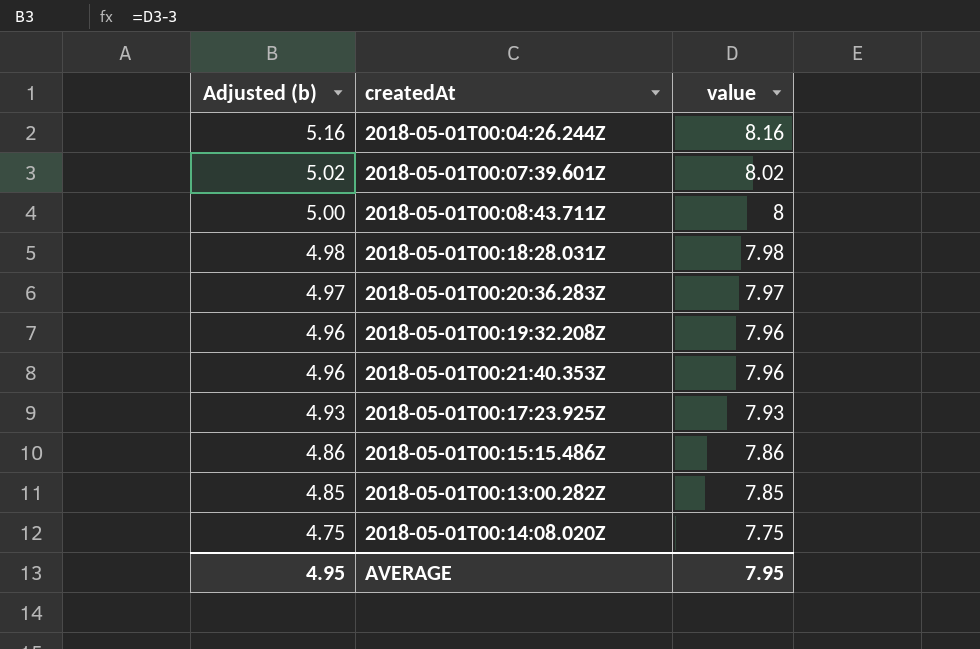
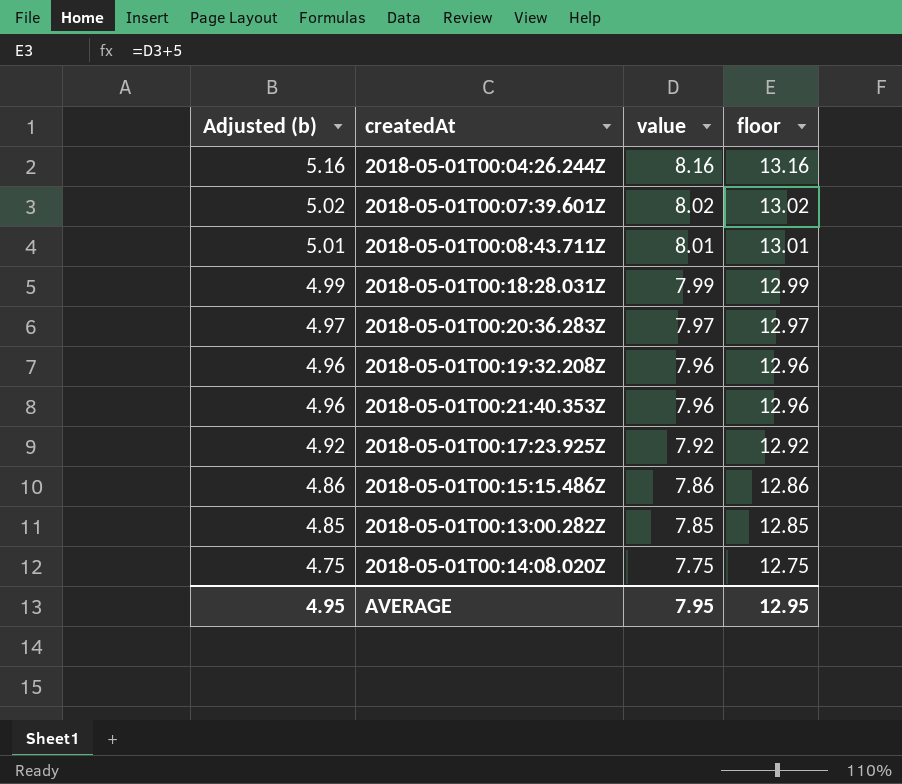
column floor | formula: none -> [value] + 5
2018-05-01T00:08:43.711Z | Adjusted (b): 5.00 -> 5.01
2018-05-01T00:08:43.711Z | value: 8 -> 8.01
2018-05-01T00:18:28.031Z | Adjusted (b): 4.98 -> 4.99
2018-05-01T00:18:28.031Z | value: 7.98 -> 7.99
2018-05-01T00:17:23.925Z | Adjusted (b): 4.93 -> 4.92
2018-05-01T00:17:23.925Z | value: 7.93 -> 7.92

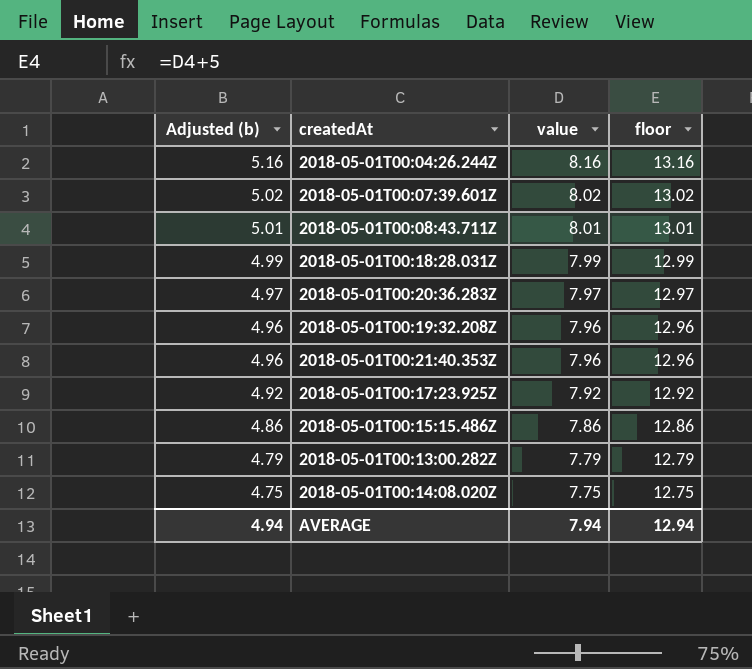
2018-05-01T00:13:00.282Z | Adjusted (b): 4.85 -> 4.79
2018-05-01T00:13:00.282Z | value: 7.85 -> 7.79
2018-05-01T00:13:00.282Z | floor: 12.85 -> 12.79
AVERAGE | Adjusted (b): 4.95 -> 4.94
AVERAGE | value: 7.95 -> 7.94
AVERAGE | floor: 12.95 -> 12.94

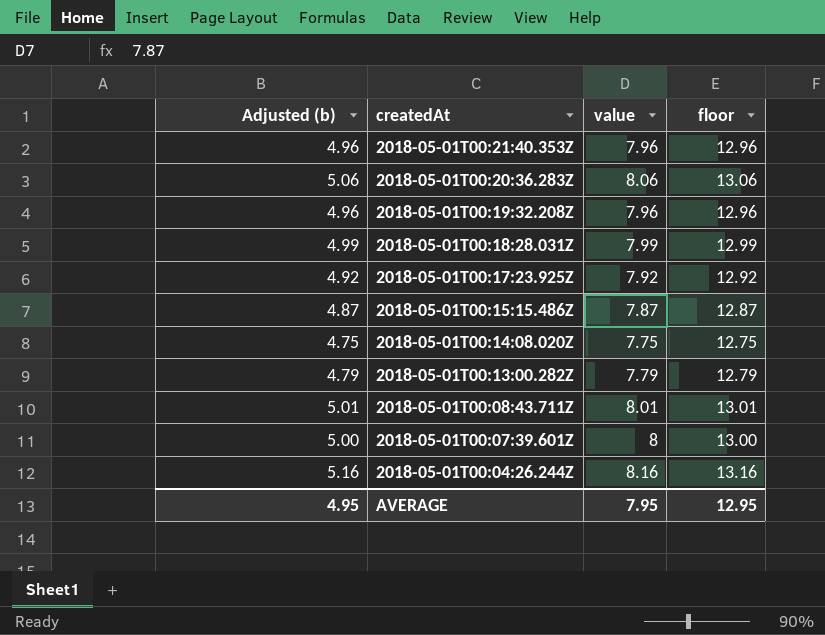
row order: Adjusted (b) descending -> createdAt descending
2018-05-01T00:20:36.283Z | Adjusted (b): 4.97 -> 5.06
2018-05-01T00:20:36.283Z | value: 7.97 -> 8.06
2018-05-01T00:20:36.283Z | floor: 12.97 -> 13.06
2018-05-01T00:15:15.486Z | Adjusted (b): 4.86 -> 4.87
2018-05-01T00:15:15.486Z | value: 7.86 -> 7.87
2018-05-01T00:15:15.486Z | floor: 12.86 -> 12.87
2018-05-01T00:07:39.601Z | Adjusted (b): 5.02 -> 5.00
2018-05-01T00:07:39.601Z | value: 8.02 -> 8
2018-05-01T00:07:39.601Z | floor: 13.02 -> 13.00
AVERAGE | Adjusted (b): 4.94 -> 4.95
AVERAGE | value: 7.94 -> 7.95
AVERAGE | floor: 12.94 -> 12.95

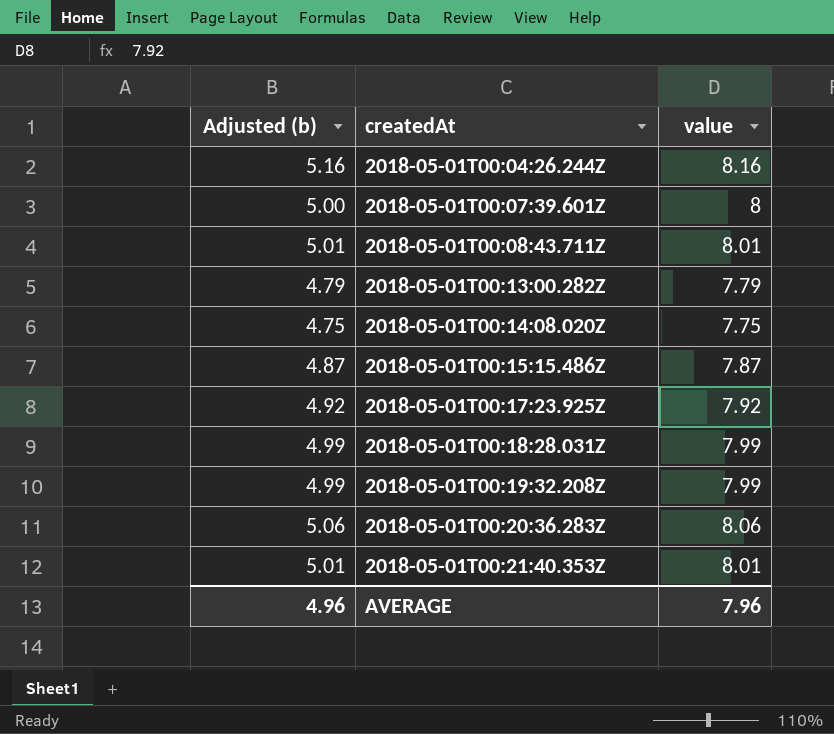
row order: createdAt descending -> createdAt ascending
column floor | formula: [value] + 5 -> none
2018-05-01T00:19:32.208Z | Adjusted (b): 4.96 -> 4.99
2018-05-01T00:19:32.208Z | value: 7.96 -> 7.99
2018-05-01T00:21:40.353Z | Adjusted (b): 4.96 -> 5.01
2018-05-01T00:21:40.353Z | value: 7.96 -> 8.01
AVERAGE | Adjusted (b): 4.95 -> 4.96
AVERAGE | value: 7.95 -> 7.96

